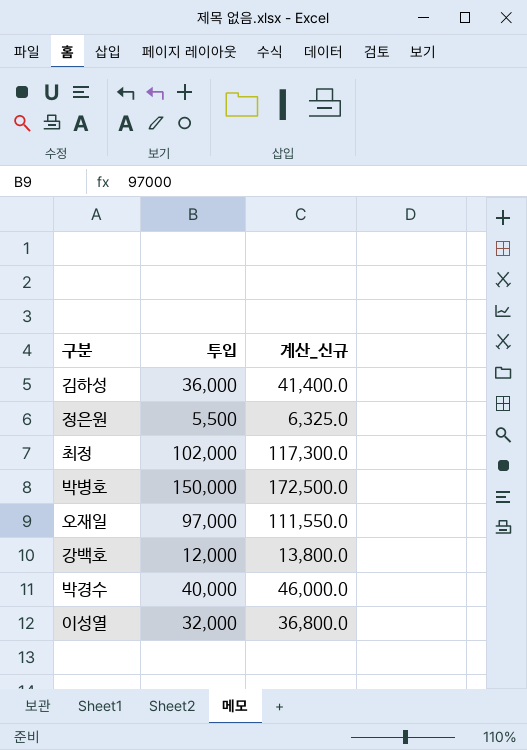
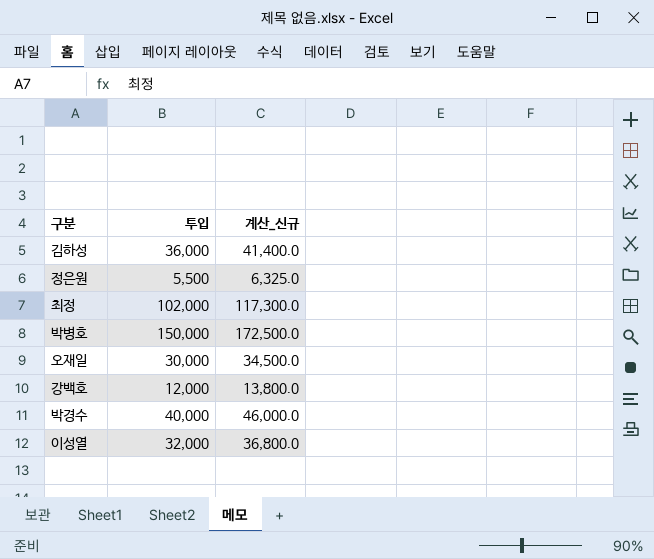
오재일 | 투입: 97,000 -> 30,000
오재일 | 계산_신규: 111,550.0 -> 34,500.0

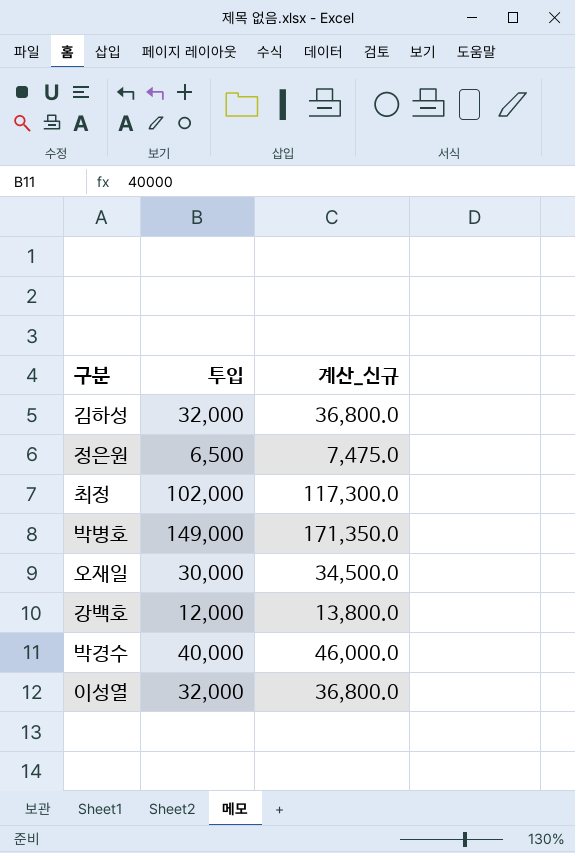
김하성 | 투입: 36,000 -> 32,000
김하성 | 계산_신규: 41,400.0 -> 36,800.0
정은원 | 투입: 5,500 -> 6,500
정은원 | 계산_신규: 6,325.0 -> 7,475.0
박병호 | 투입: 150,000 -> 149,000
박병호 | 계산_신규: 172,500.0 -> 171,350.0

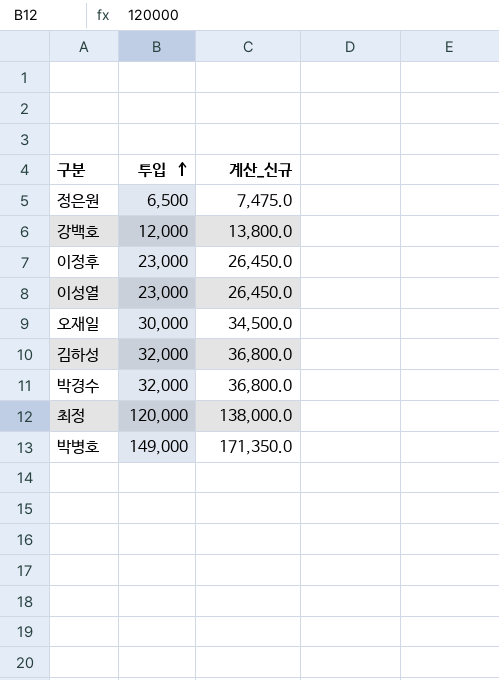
row order: none -> 투입 ascending
row 이정후: none -> 23,000 | 26,450.0
이성열 | 투입: 32,000 -> 23,000
이성열 | 계산_신규: 36,800.0 -> 26,450.0
박경수 | 투입: 40,000 -> 32,000
박경수 | 계산_신규: 46,000.0 -> 36,800.0
최정 | 투입: 102,000 -> 120,000
최정 | 계산_신규: 117,300.0 -> 138,000.0

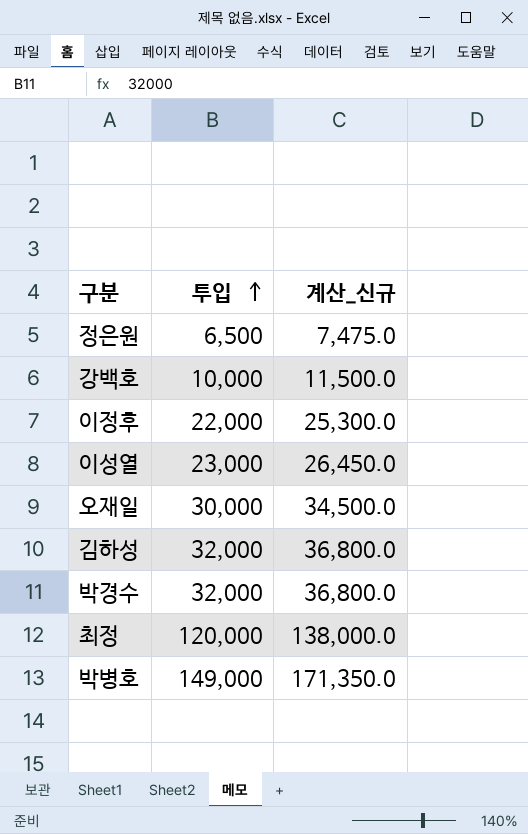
강백호 | 투입: 12,000 -> 10,000
강백호 | 계산_신규: 13,800.0 -> 11,500.0
이정후 | 투입: 23,000 -> 22,000
이정후 | 계산_신규: 26,450.0 -> 25,300.0

